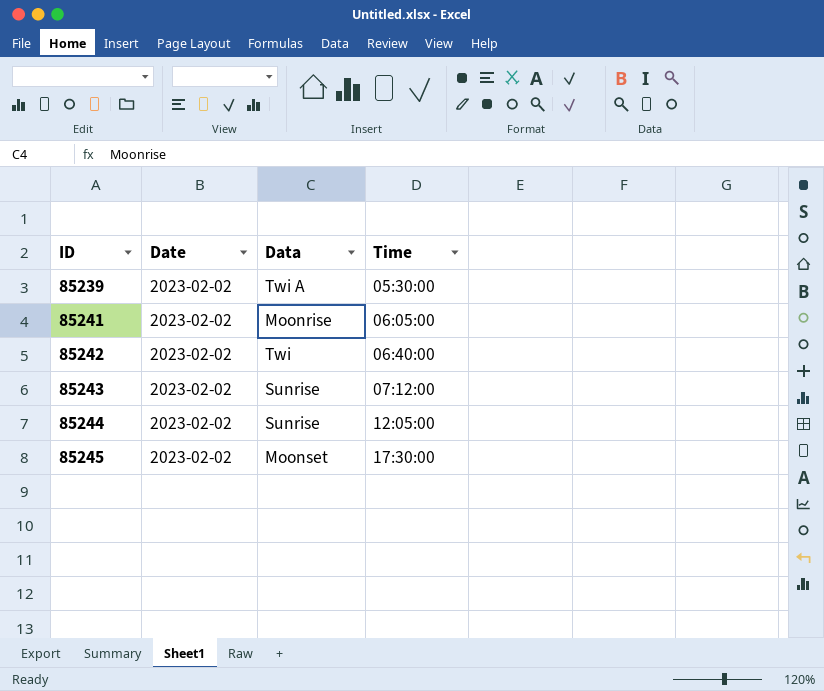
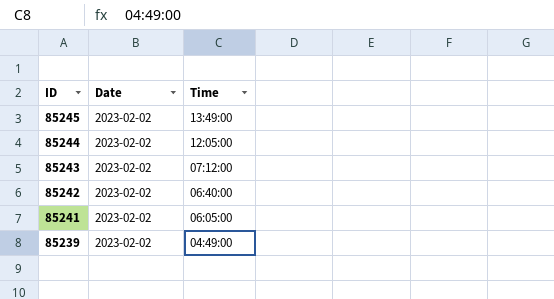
row order: ID ascending -> ID descending
column Data | position: 3 -> none
85245 | Time: 17:30:00 -> 13:49:00
85239 | Time: 05:30:00 -> 04:49:00

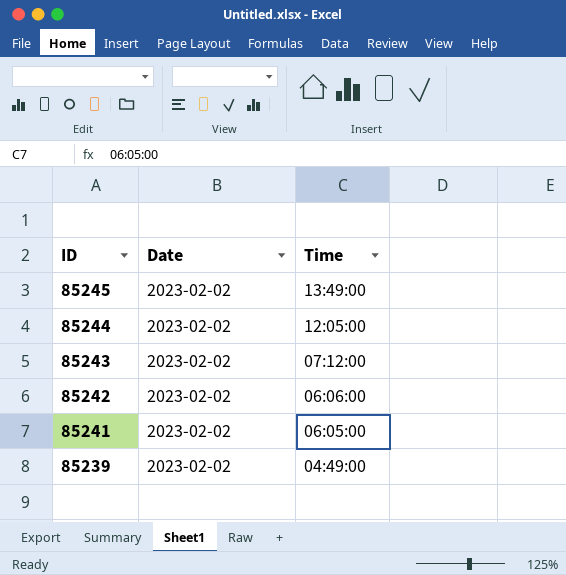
85242 | Time: 06:40:00 -> 06:06:00

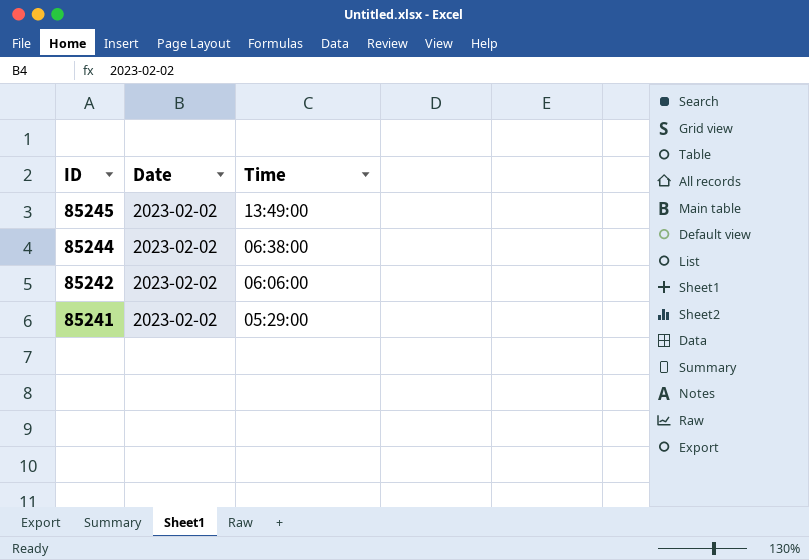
row 85243: 2023-02-02 | 07:12:00 -> none
row 85239: 2023-02-02 | 04:49:00 -> none
85244 | Time: 12:05:00 -> 06:38:00
85241 | Time: 06:05:00 -> 05:29:00

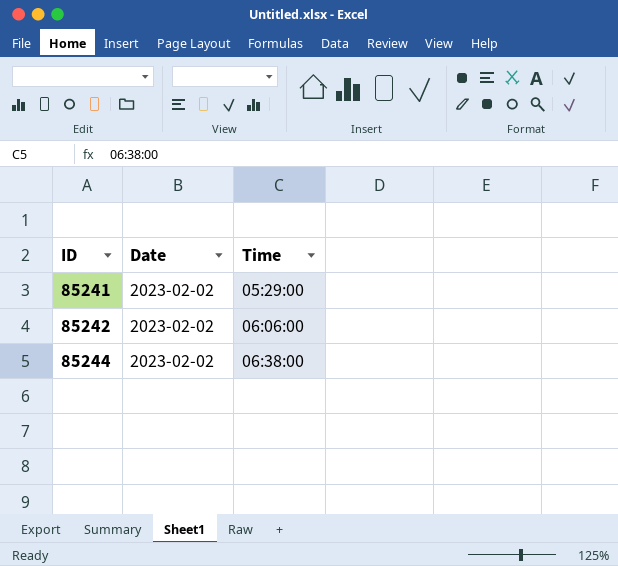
row order: ID descending -> ID ascending
row 85245: 2023-02-02 | 13:49:00 -> none

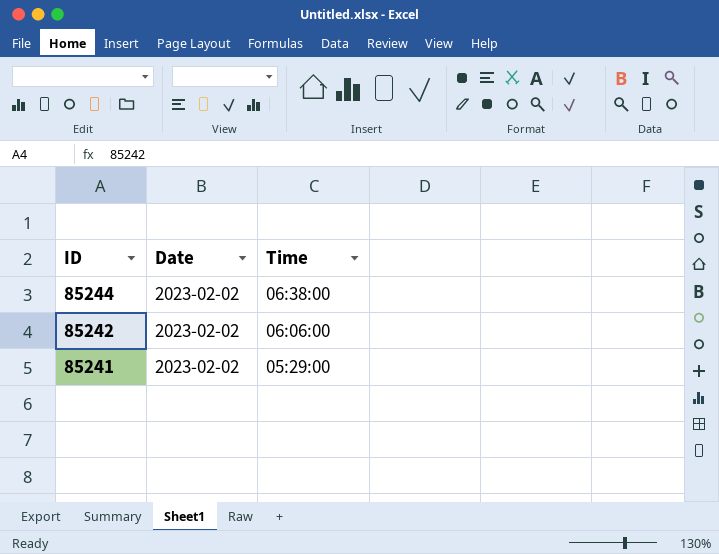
row order: ID ascending -> ID descending

